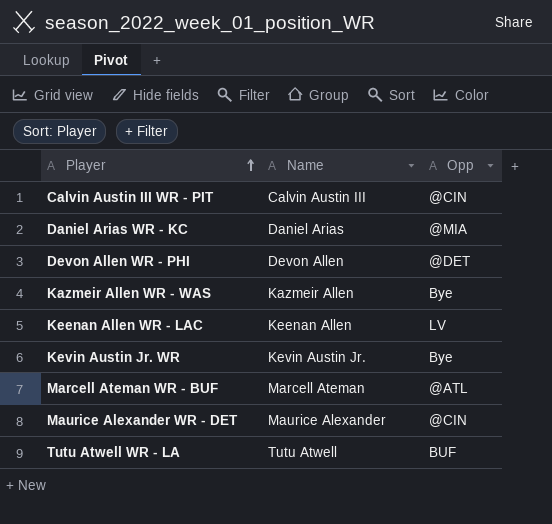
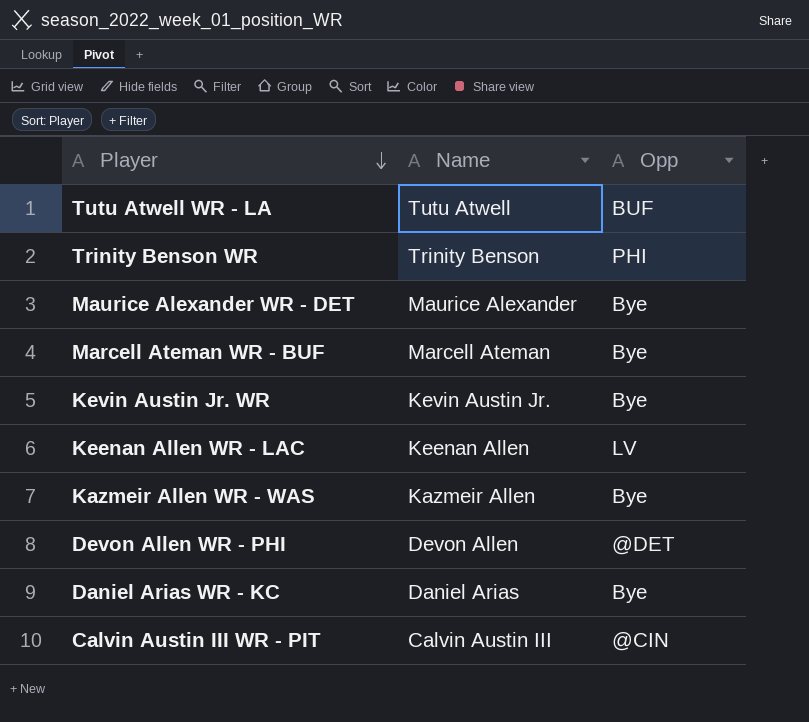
row order: Player ascending -> Player descending
row Trinity Benson WR: none -> Trinity Benson | PHI
Maurice Alexander WR - DET | Opp: @CIN -> Bye
Marcell Ateman WR - BUF | Opp: @ATL -> Bye
Daniel Arias WR - KC | Opp: @MIA -> Bye

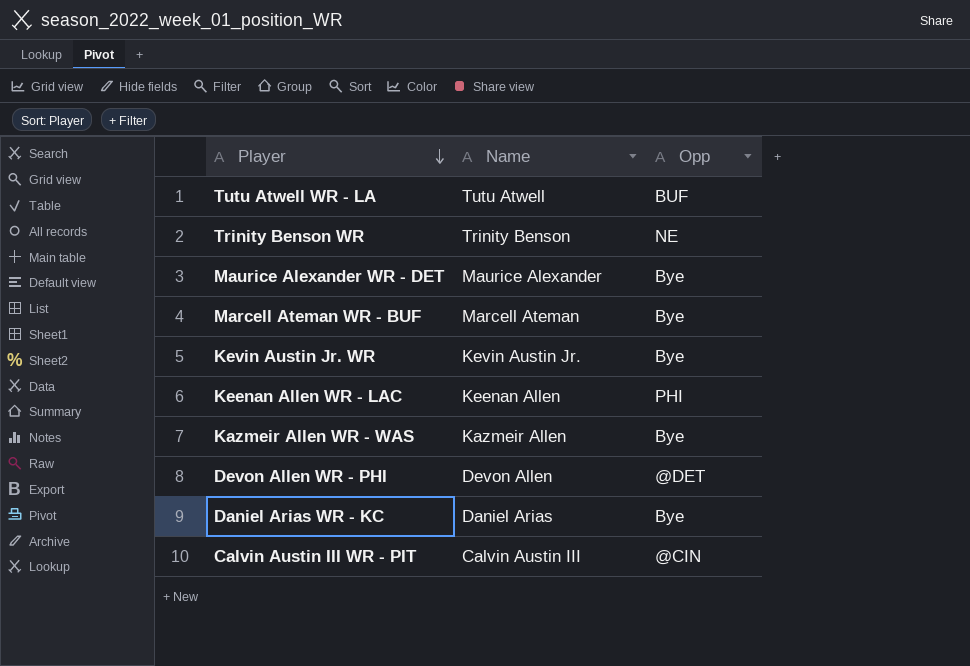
Trinity Benson WR | Opp: PHI -> NE
Keenan Allen WR - LAC | Opp: LV -> PHI

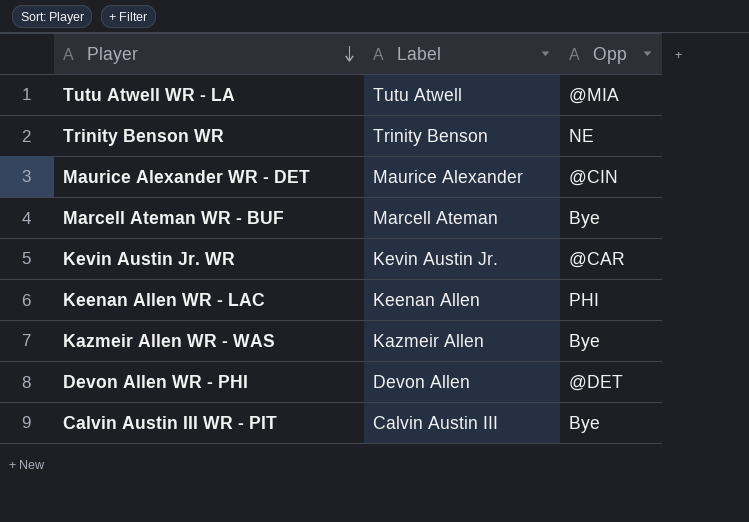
column name: Name -> Label
row Daniel Arias WR - KC: Daniel Arias | Bye -> none
Tutu Atwell WR - LA | Opp: BUF -> @MIA
Maurice Alexander WR - DET | Opp: Bye -> @CIN
Kevin Austin Jr. WR | Opp: Bye -> @CAR
Calvin Austin III WR - PIT | Opp: @CIN -> Bye

